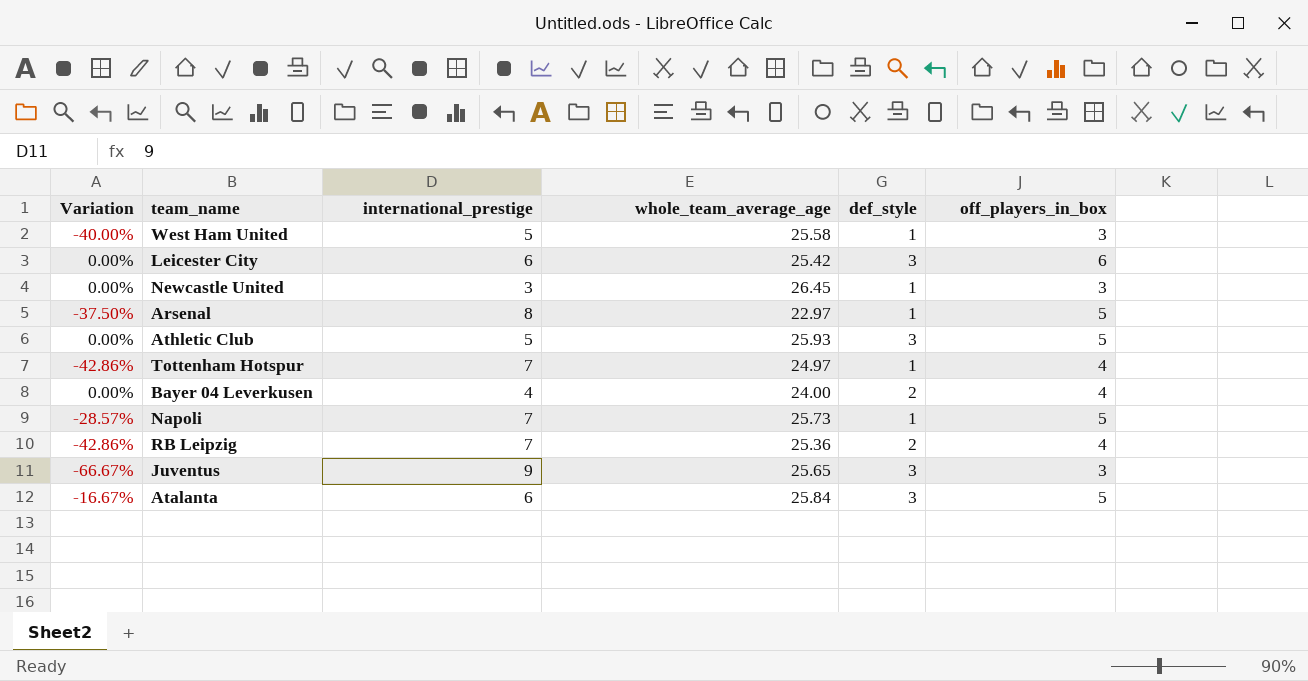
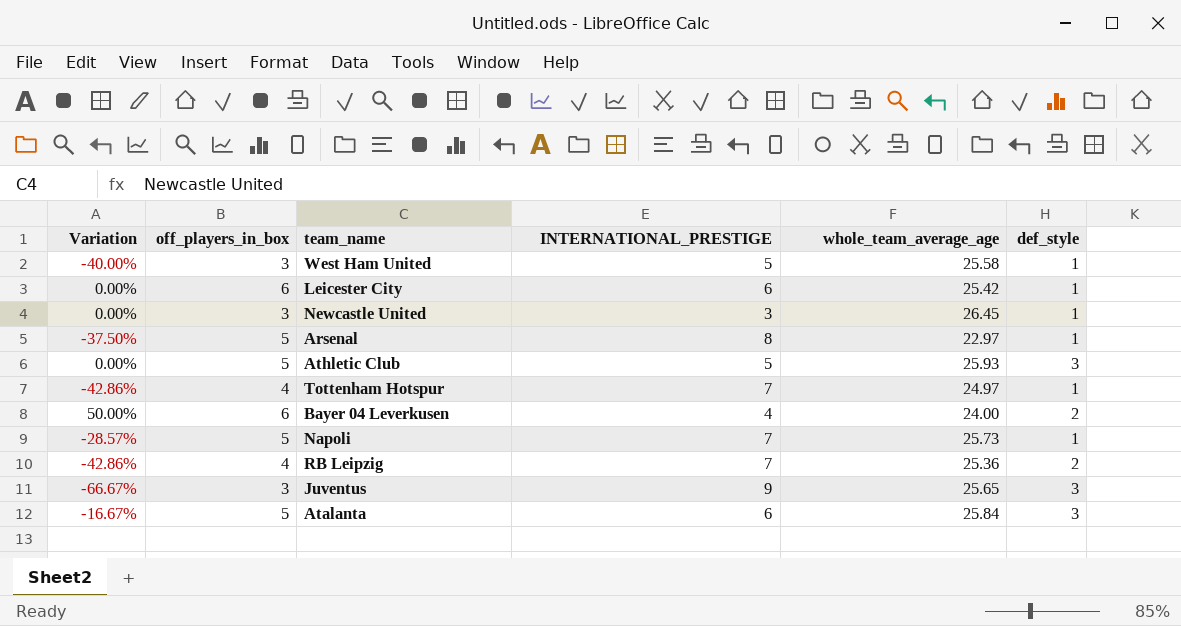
column off_players_in_box | position: 6 -> 2
column name: international_prestige -> INTERNATIONAL_PRESTIGE
Leicester City | def_style: 3 -> 1
Bayer 04 Leverkusen | Variation: 0.00% -> 50.00%
Bayer 04 Leverkusen | off_players_in_box: 4 -> 6

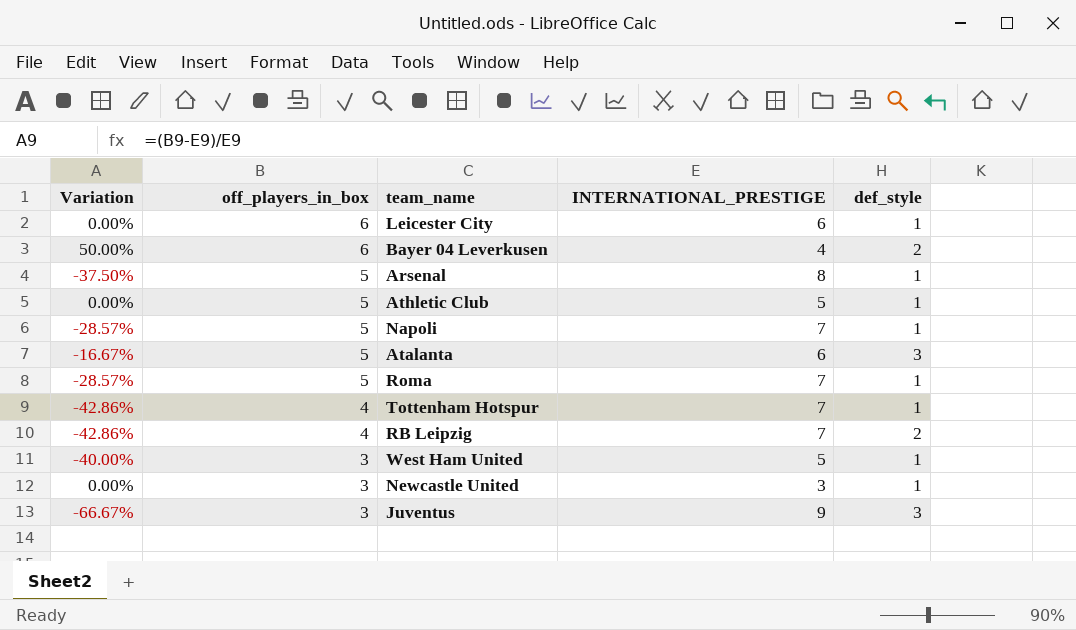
row order: none -> off_players_in_box descending
column whole_team_average_age | position: 5 -> none
Athletic Club | def_style: 3 -> 1
row Roma: none -> -28.57% | 5 | 7 | 1

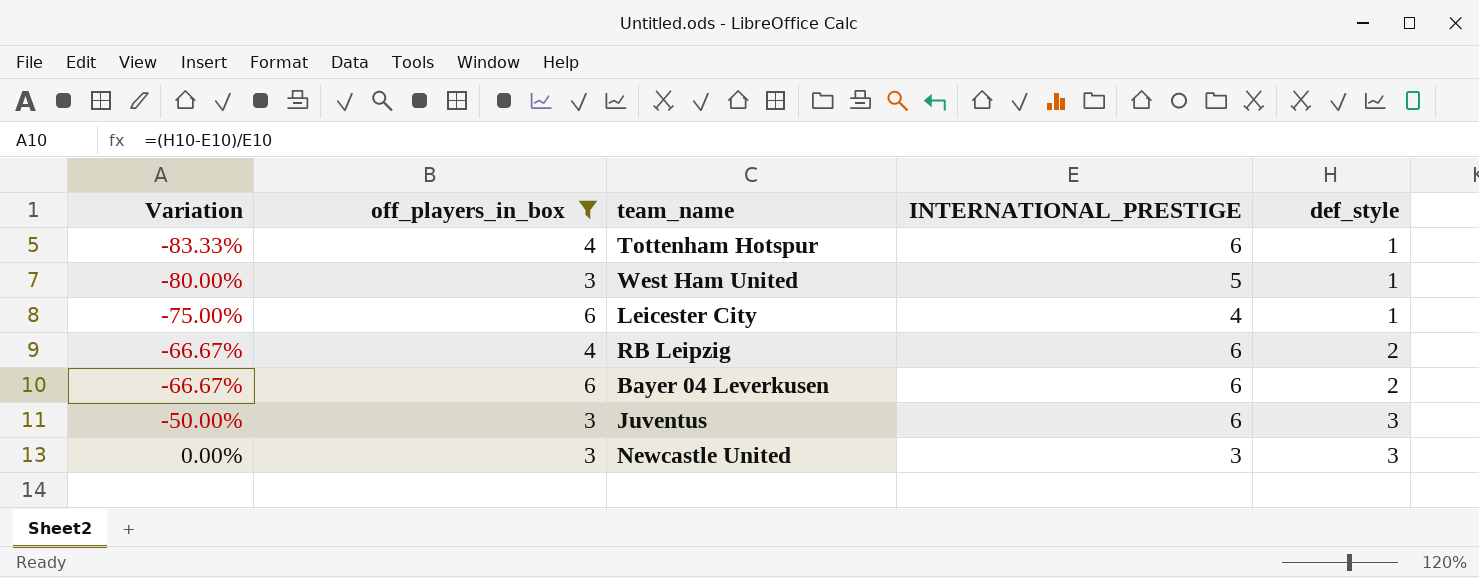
filter: none -> off_players_in_box != 5
row order: off_players_in_box descending -> Variation ascending
column Variation | formula: ([off_players_in_box] - [INTERNATIONAL_PRESTIGE]) / [INTERNATIONAL_PRESTIGE] -> ([def_style] - [INTERNATIONAL_PRESTIGE]) / [INTERNATIONAL_PRESTIGE]
Tottenham Hotspur | INTERNATIONAL_PRESTIGE: 7 -> 6
Leicester City | INTERNATIONAL_PRESTIGE: 6 -> 4
RB Leipzig | INTERNATIONAL_PRESTIGE: 7 -> 6
Bayer 04 Leverkusen | INTERNATIONAL_PRESTIGE: 4 -> 6
Juventus | INTERNATIONAL_PRESTIGE: 9 -> 6
Newcastle United | def_style: 1 -> 3

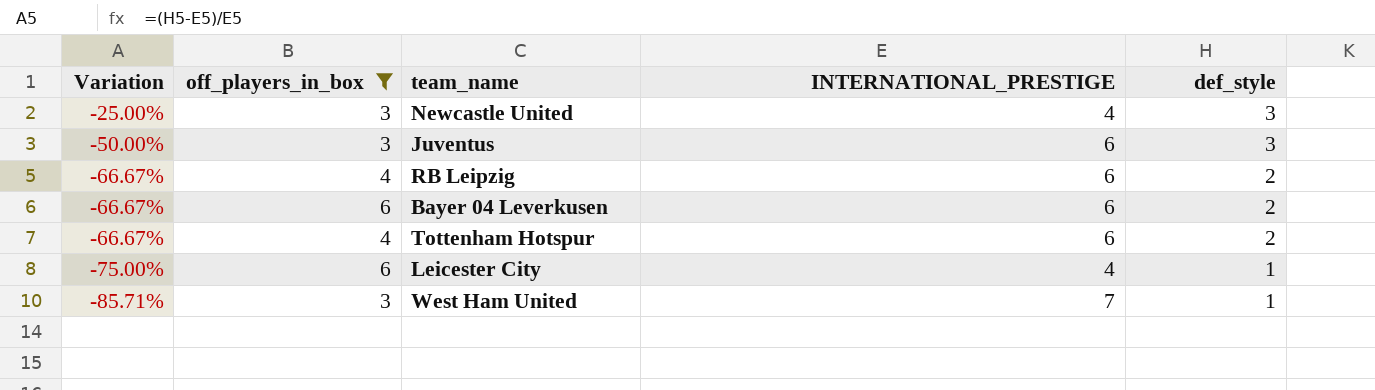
row order: Variation ascending -> Variation descending
Newcastle United | Variation: 0.00% -> -25.00%
Newcastle United | INTERNATIONAL_PRESTIGE: 3 -> 4
Tottenham Hotspur | Variation: -83.33% -> -66.67%
Tottenham Hotspur | def_style: 1 -> 2
West Ham United | Variation: -80.00% -> -85.71%
West Ham United | INTERNATIONAL_PRESTIGE: 5 -> 7

